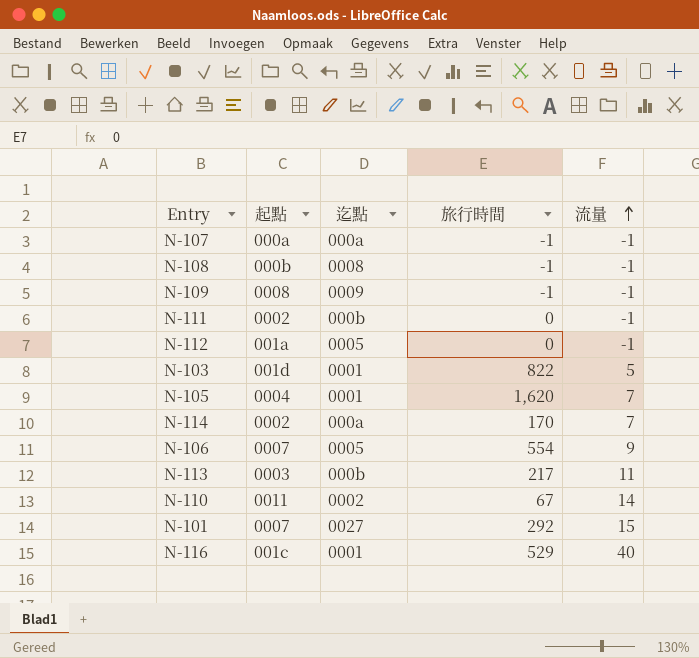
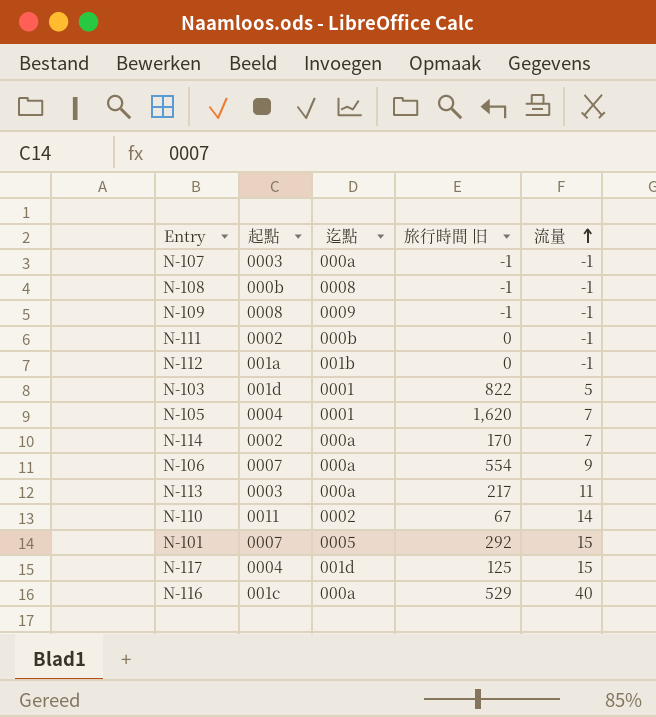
column name: 旅行時間 -> 旅行時間 旧
N-107 | 起點: 000a -> 0003
N-112 | 迄點: 0005 -> 001b
N-106 | 迄點: 0005 -> 000a
N-113 | 迄點: 000b -> 000a
N-101 | 迄點: 0027 -> 0005
row N-117: none -> 0004 | 001d | 125 | 15
N-116 | 迄點: 0001 -> 000a

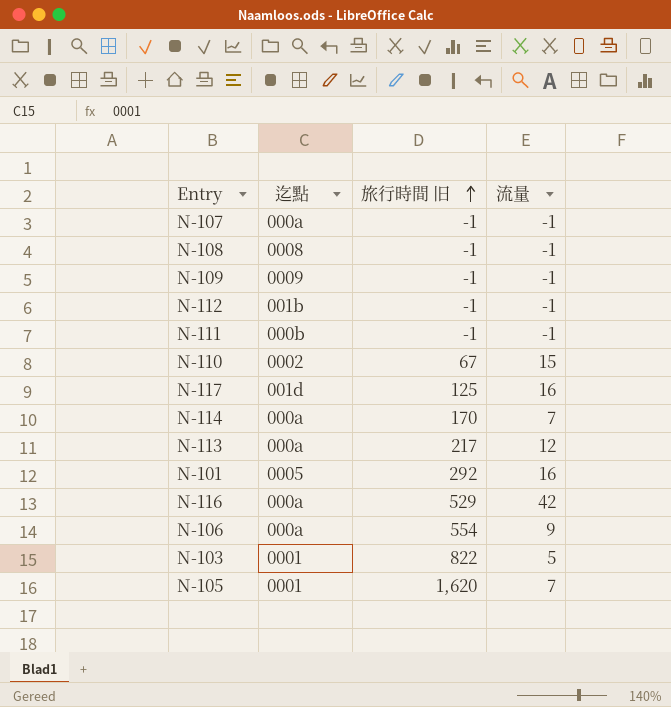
row order: 流量 ascending -> 旅行時間 旧 ascending
column 起點 | position: 2 -> none
N-112 | 旅行時間 旧: 0 -> -1
N-111 | 旅行時間 旧: 0 -> -1
N-110 | 流量: 14 -> 15
N-117 | 流量: 15 -> 16
N-113 | 流量: 11 -> 12
N-101 | 流量: 15 -> 16
N-116 | 流量: 40 -> 42

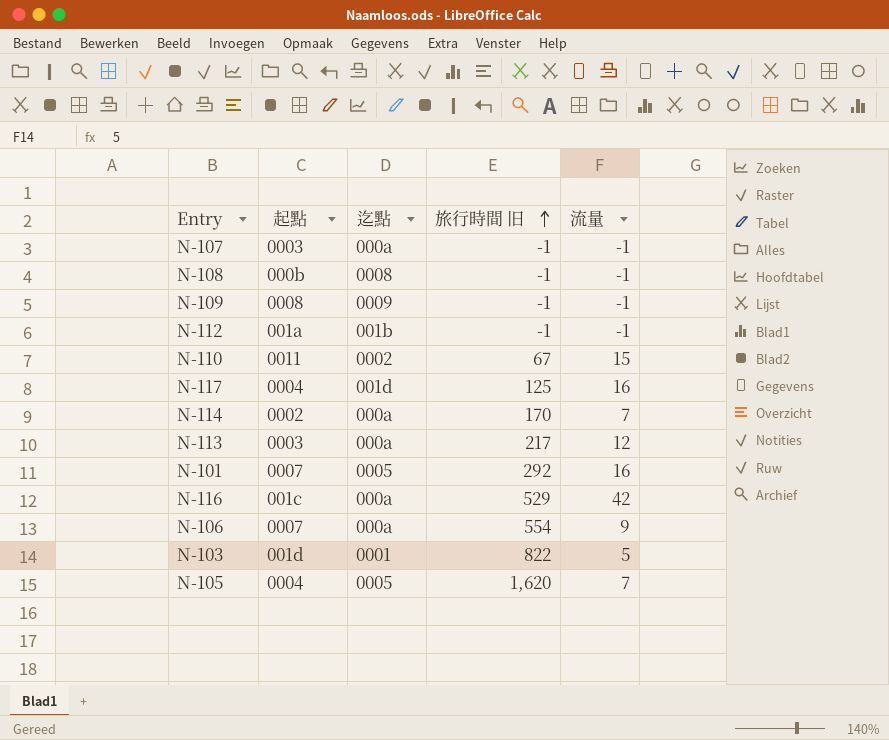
column 起點 | position: none -> 2
row N-111: 000b | -1 | -1 -> none
N-105 | 迄點: 0001 -> 0005

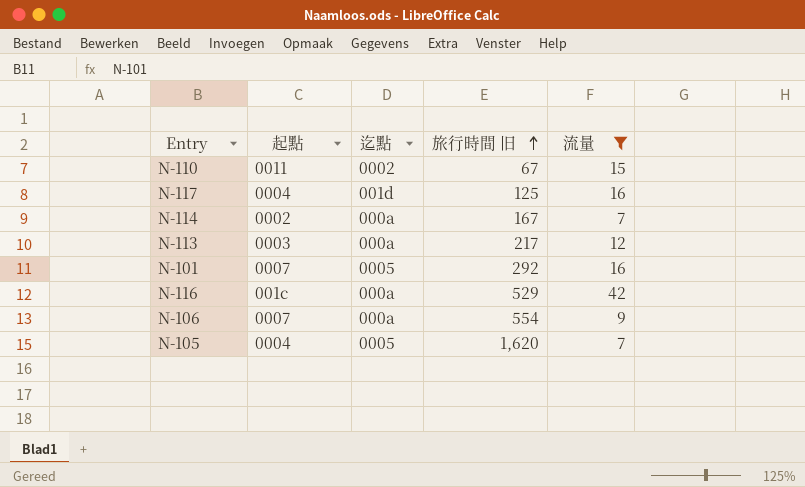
filter: none -> 流量 >= 7
N-114 | 旅行時間 旧: 170 -> 167

